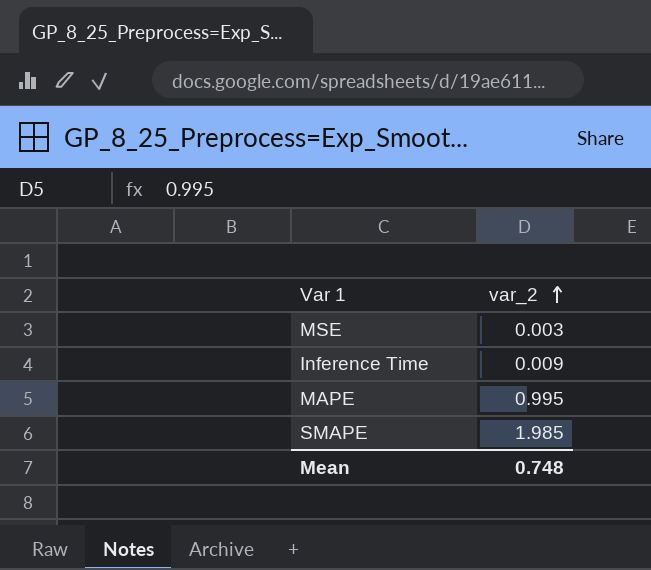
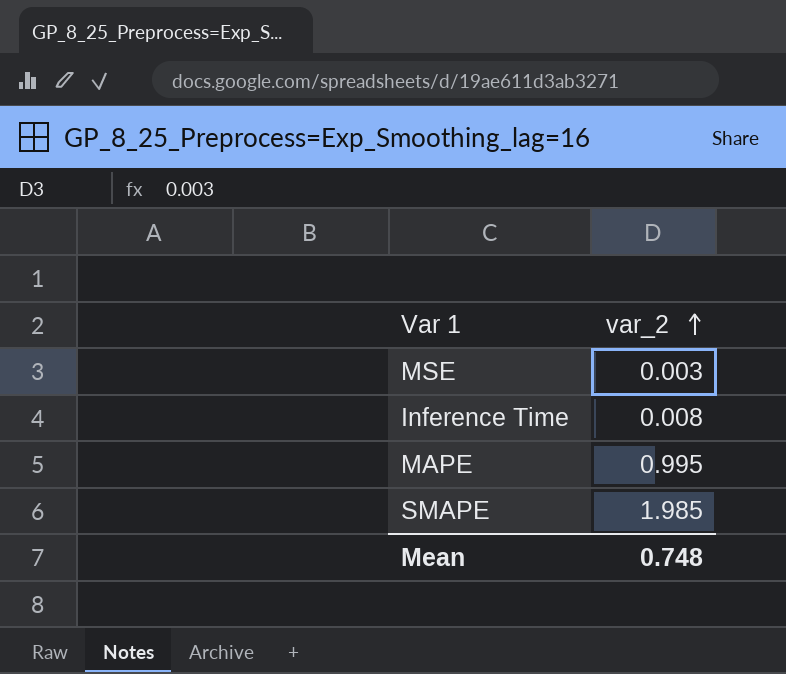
Inference Time | var_2: 0.009 -> 0.008

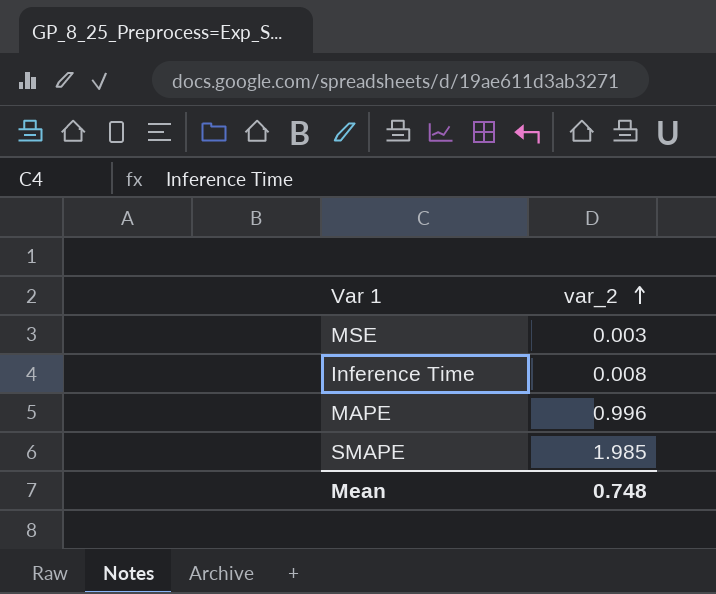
MAPE | var_2: 0.995 -> 0.996

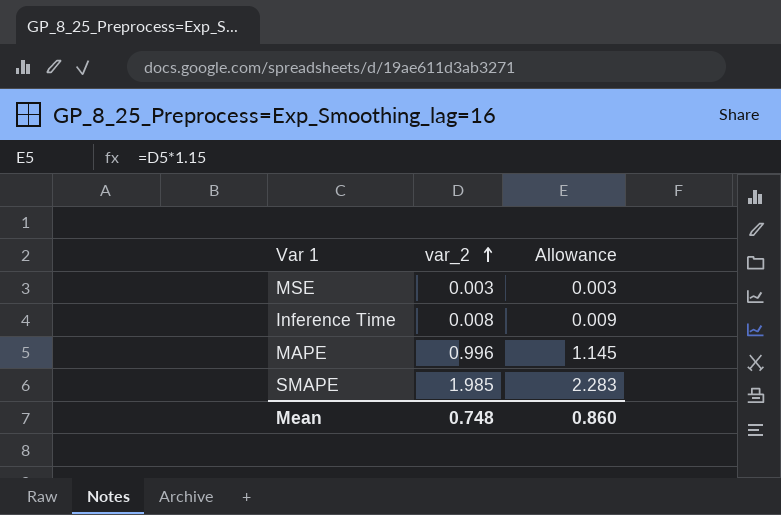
column Allowance | formula: none -> [var_2] * 1.15

